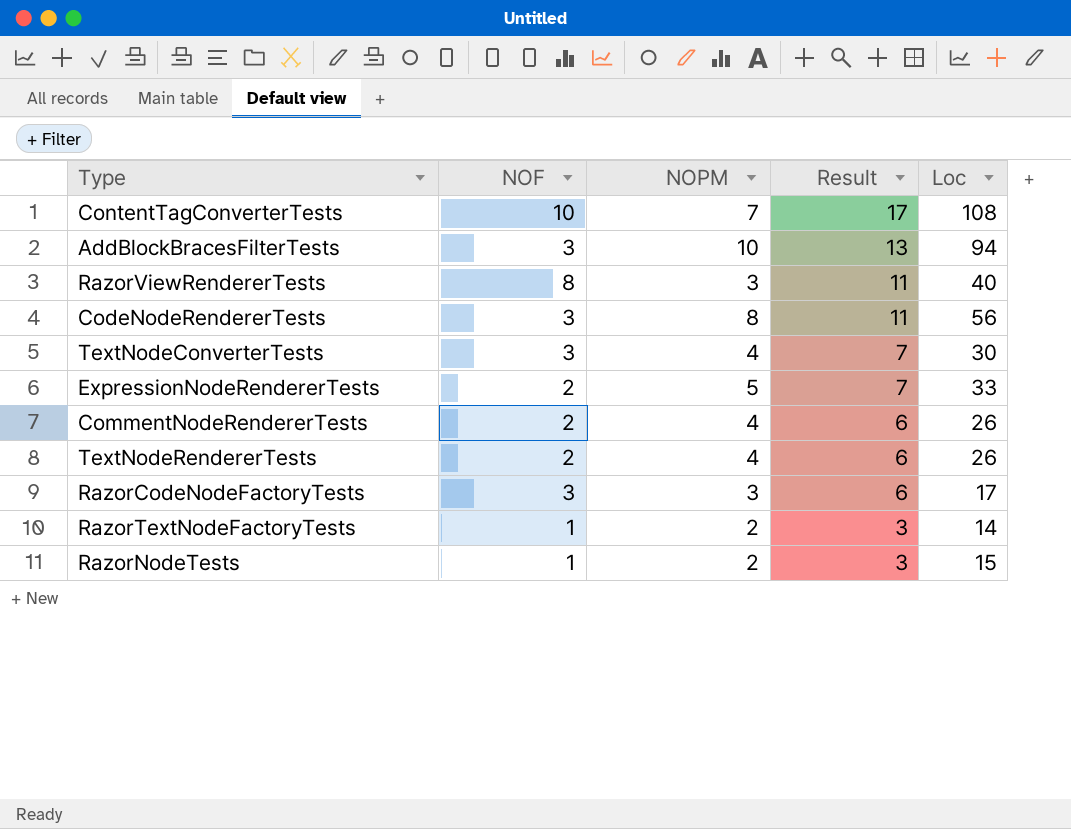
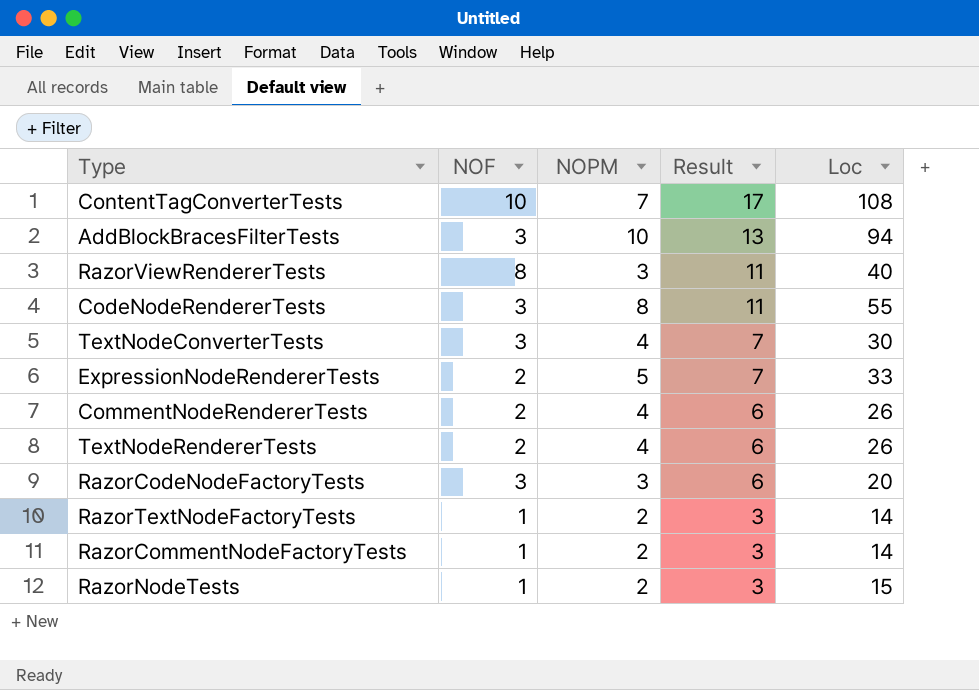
CodeNodeRendererTests | Loc: 56 -> 55
RazorCodeNodeFactoryTests | Loc: 17 -> 20
row RazorCommentNodeFactoryTests: none -> 1 | 2 | 3 | 14

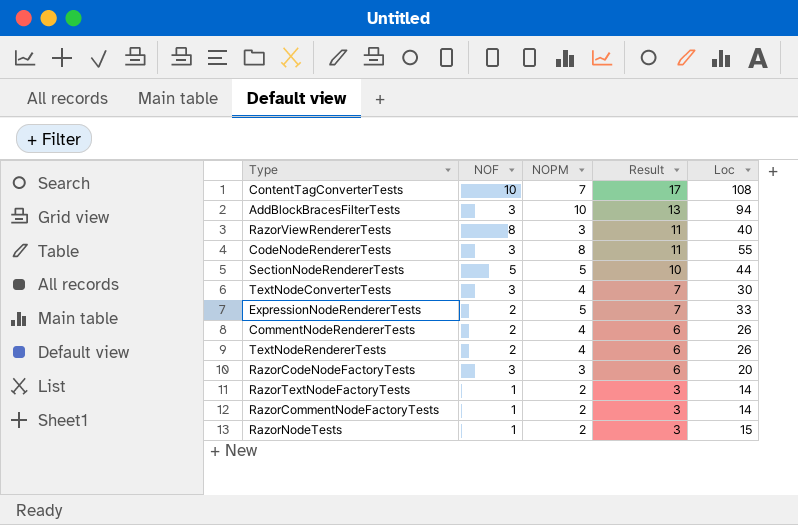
row SectionNodeRendererTests: none -> 5 | 5 | 10 | 44

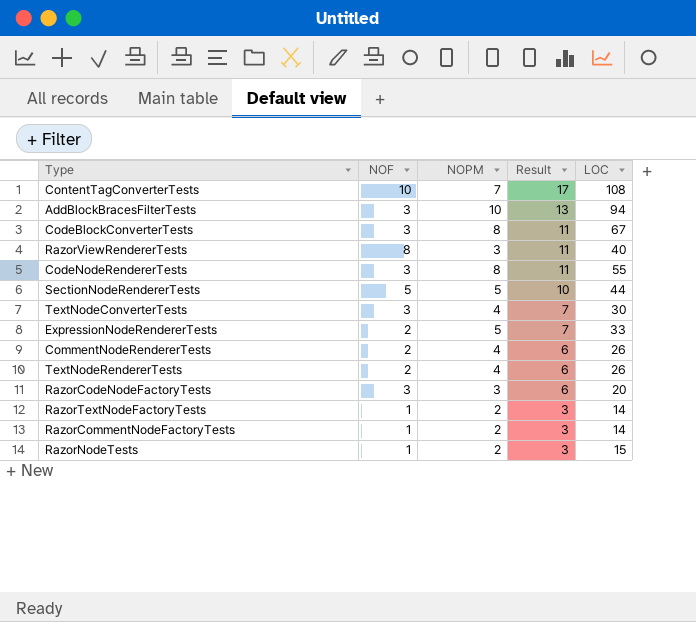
column name: Loc -> LOC
row CodeBlockConverterTests: none -> 3 | 8 | 11 | 67

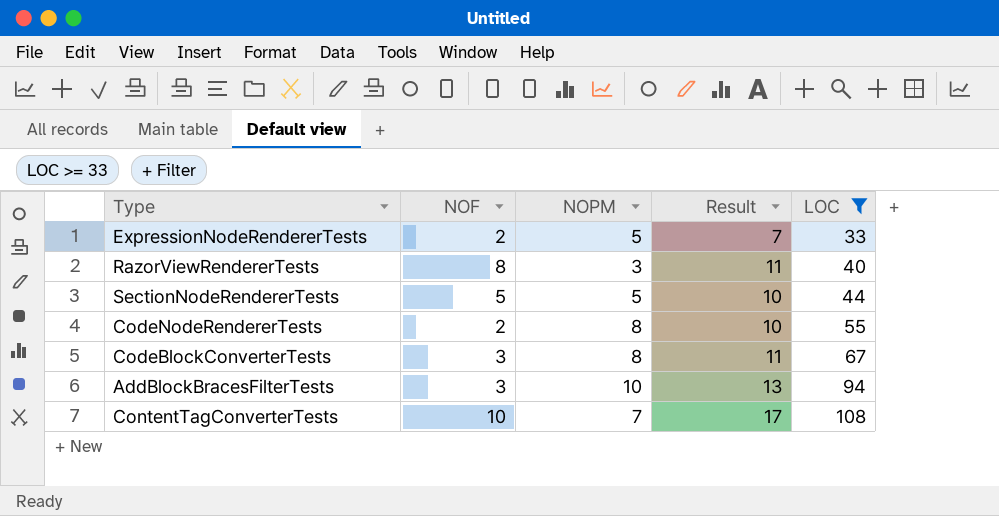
filter: none -> LOC >= 33
row order: Result descending -> LOC ascending
CodeNodeRendererTests | NOF: 3 -> 2
CodeNodeRendererTests | Result: 11 -> 10

